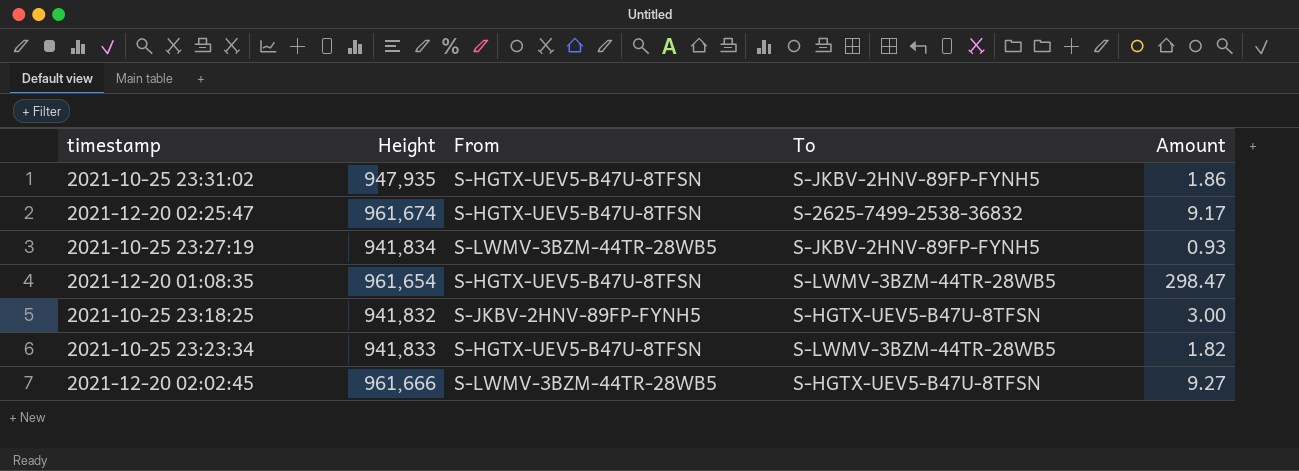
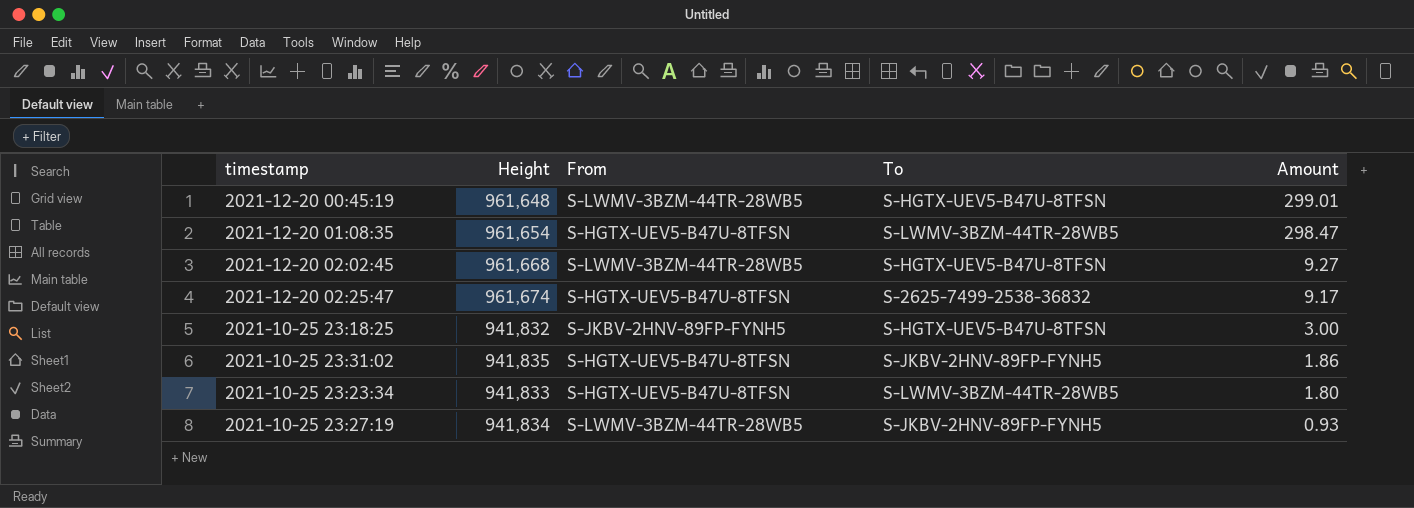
row order: none -> Amount descending
row 2021-12-20 00:45:19: none -> 961,648 | S-LWMV-3BZM-44TR-28WB5 | S-HGTX-UEV5-B47U-8TFSN | 299.01
2021-12-20 02:02:45 | Height: 961,666 -> 961,668
2021-10-25 23:31:02 | Height: 947,935 -> 941,835
2021-10-25 23:23:34 | Amount: 1.82 -> 1.80

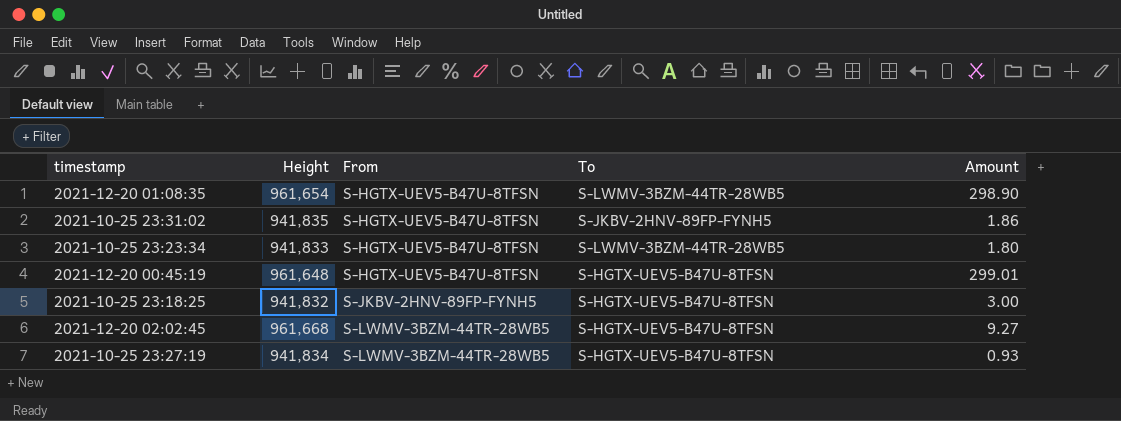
row order: Amount descending -> From ascending
row 2021-12-20 02:25:47: 961,674 | S-HGTX-UEV5-B47U-8TFSN | S-2625-7499-2538-36832 | 9.17 -> none
2021-12-20 01:08:35 | Amount: 298.47 -> 298.90
2021-12-20 00:45:19 | From: S-LWMV-3BZM-44TR-28WB5 -> S-HGTX-UEV5-B47U-8TFSN
2021-10-25 23:27:19 | To: S-JKBV-2HNV-89FP-FYNH5 -> S-HGTX-UEV5-B47U-8TFSN

